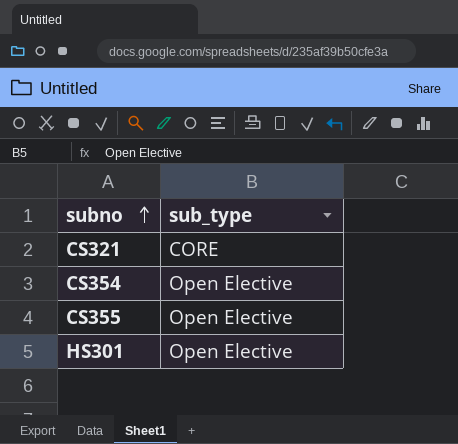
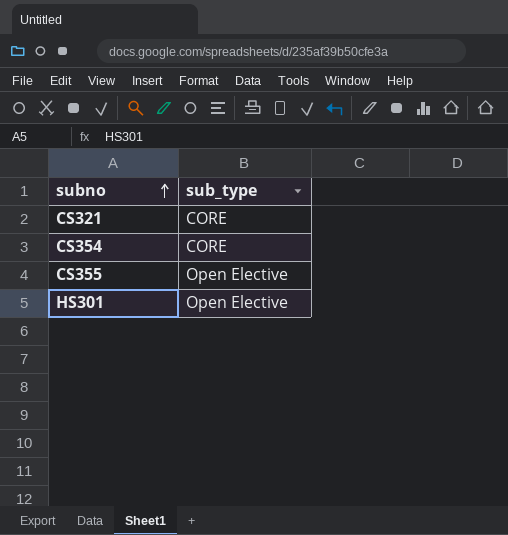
CS354 | sub_type: Open Elective -> CORE

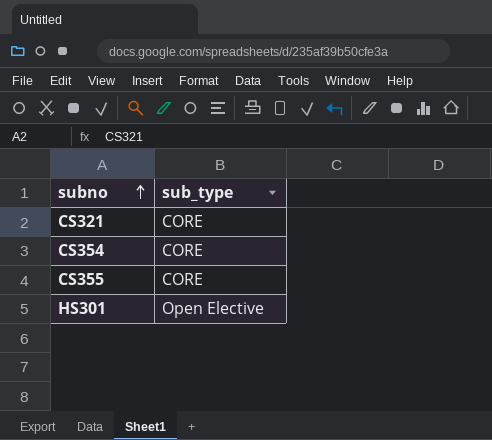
CS355 | sub_type: Open Elective -> CORE

